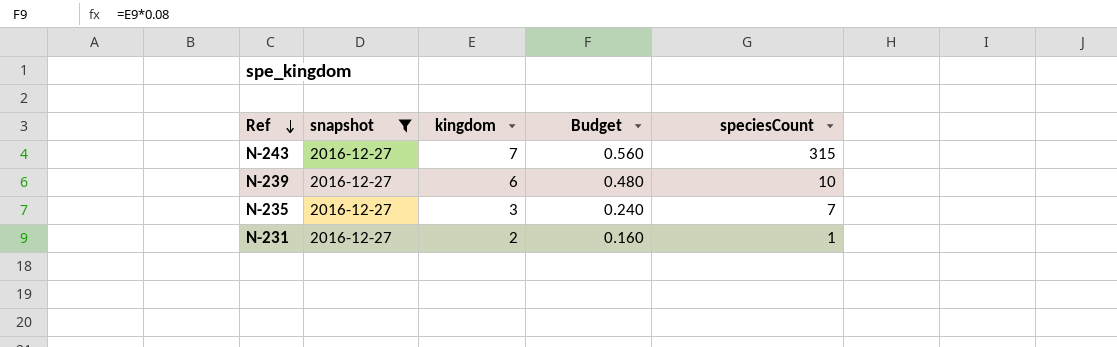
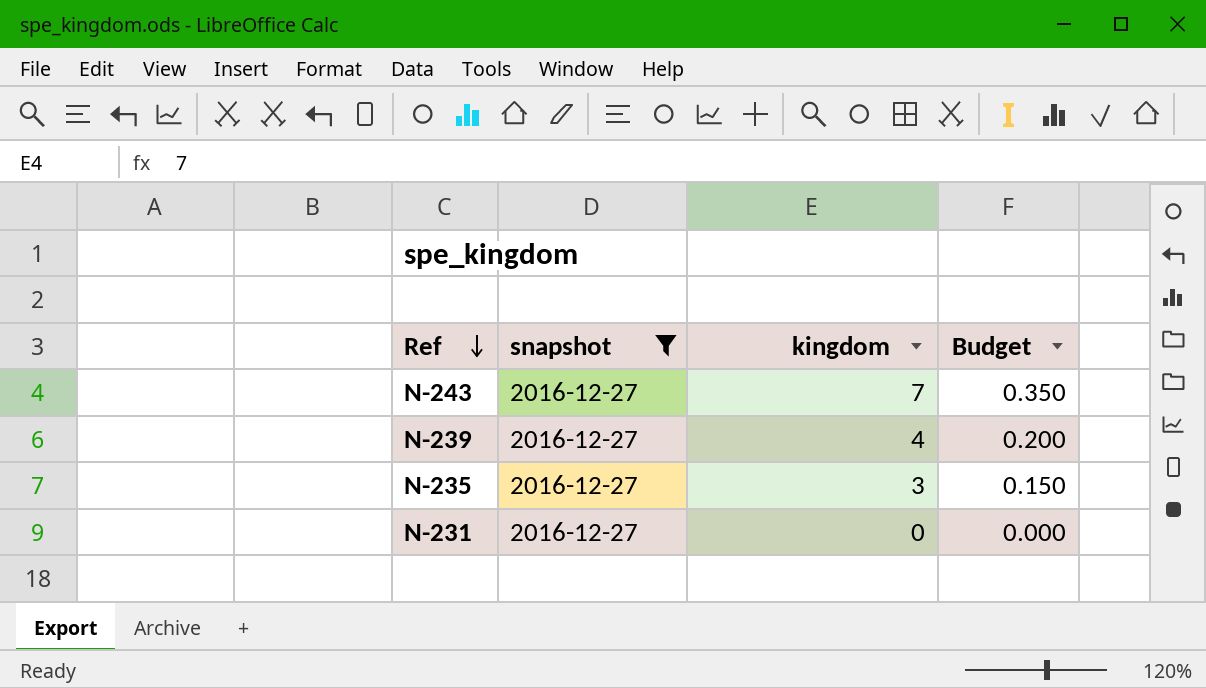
column speciesCount | position: 5 -> none
column Budget | formula: [kingdom] * 0.08 -> [kingdom] * 0.05
N-239 | kingdom: 6 -> 4
N-231 | kingdom: 2 -> 0

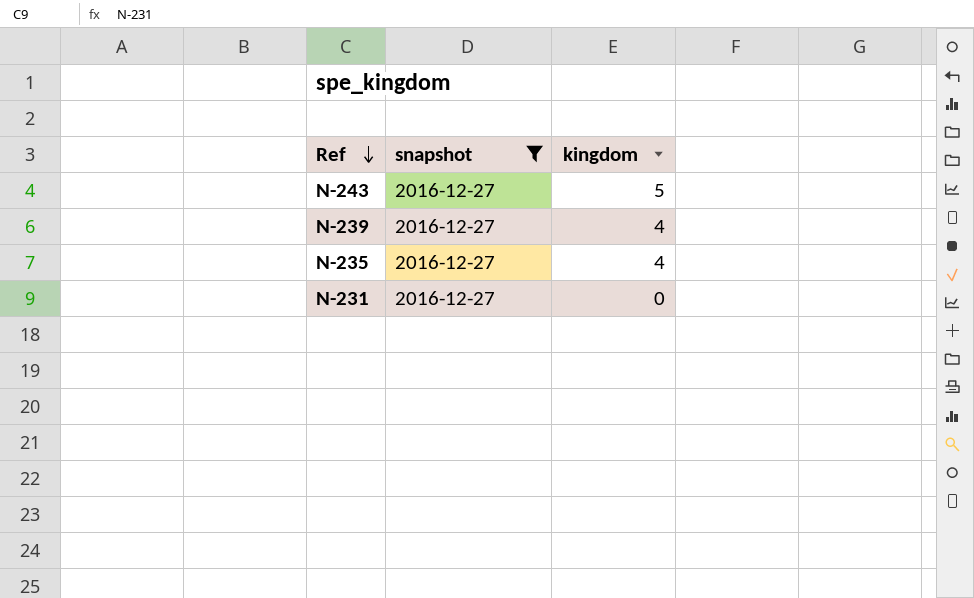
column Budget | formula: [kingdom] * 0.05 -> none
N-243 | kingdom: 7 -> 5
N-235 | kingdom: 3 -> 4

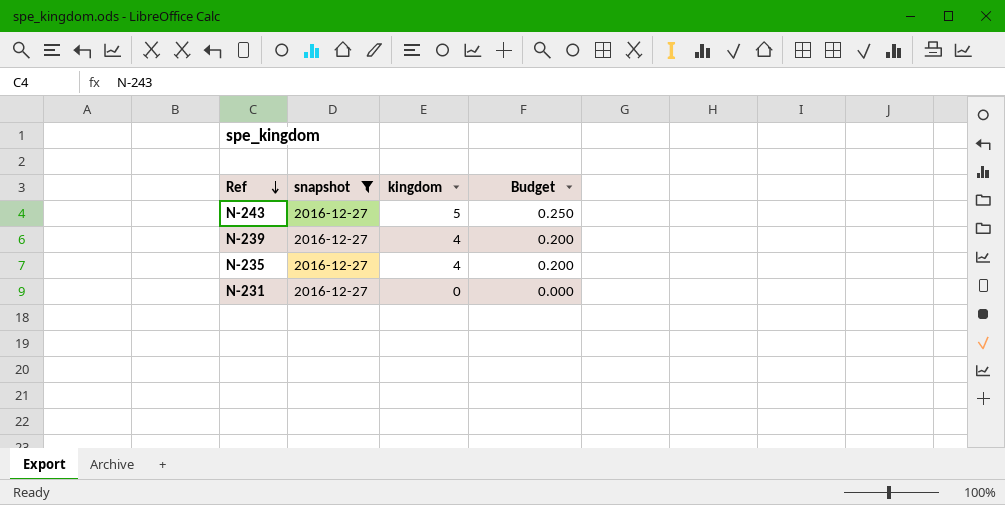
column Budget | formula: none -> [kingdom] * 0.05

